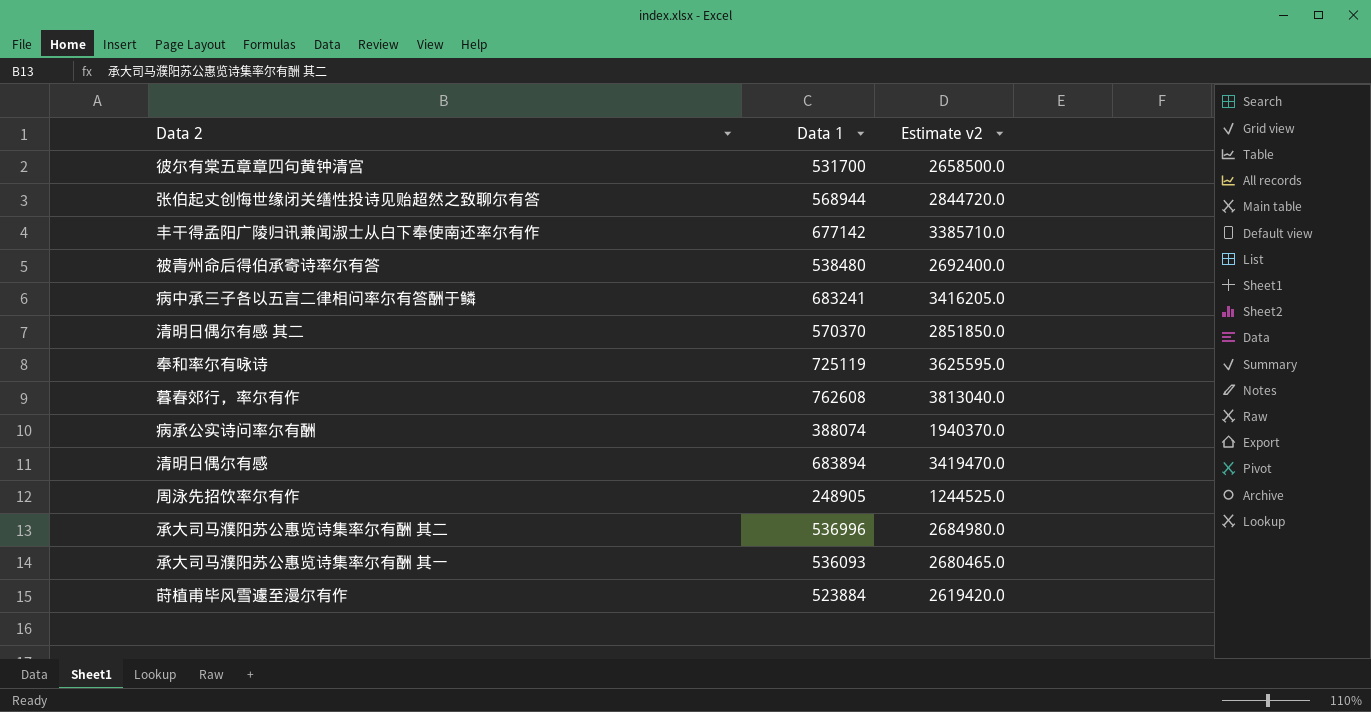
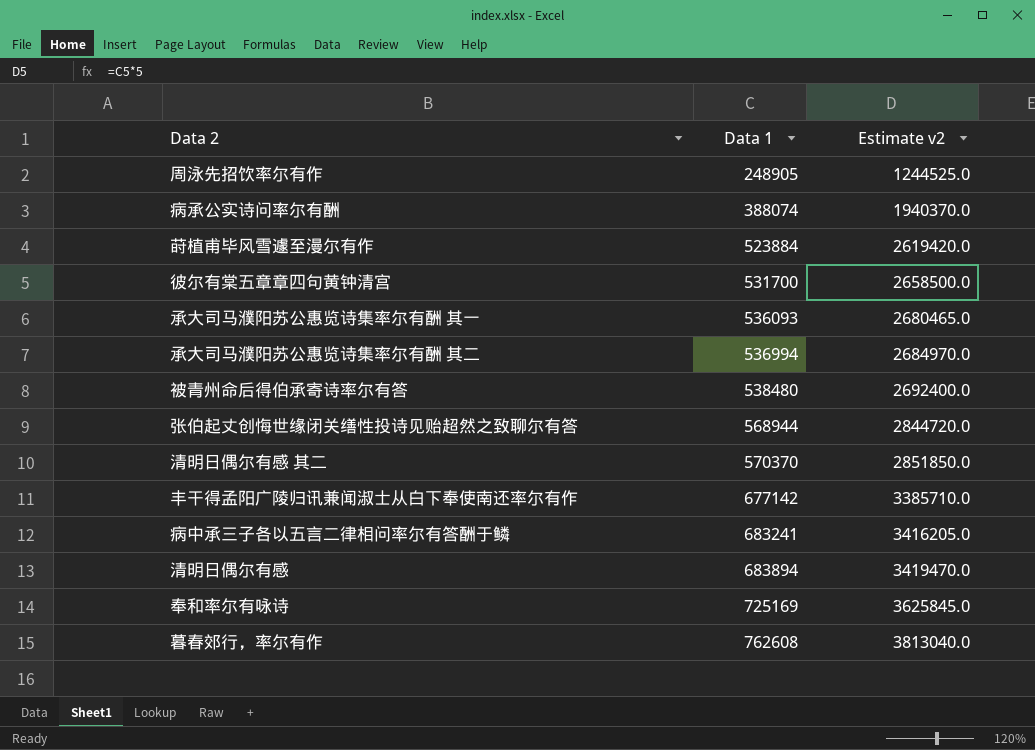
row order: none -> Data 1 ascending
承大司马濮阳苏公惠览诗集率尔有酬 其二 | Data 1: 536996 -> 536994
承大司马濮阳苏公惠览诗集率尔有酬 其二 | Estimate v2: 2684980.0 -> 2684970.0
奉和率尔有咏诗 | Data 1: 725119 -> 725169
奉和率尔有咏诗 | Estimate v2: 3625595.0 -> 3625845.0

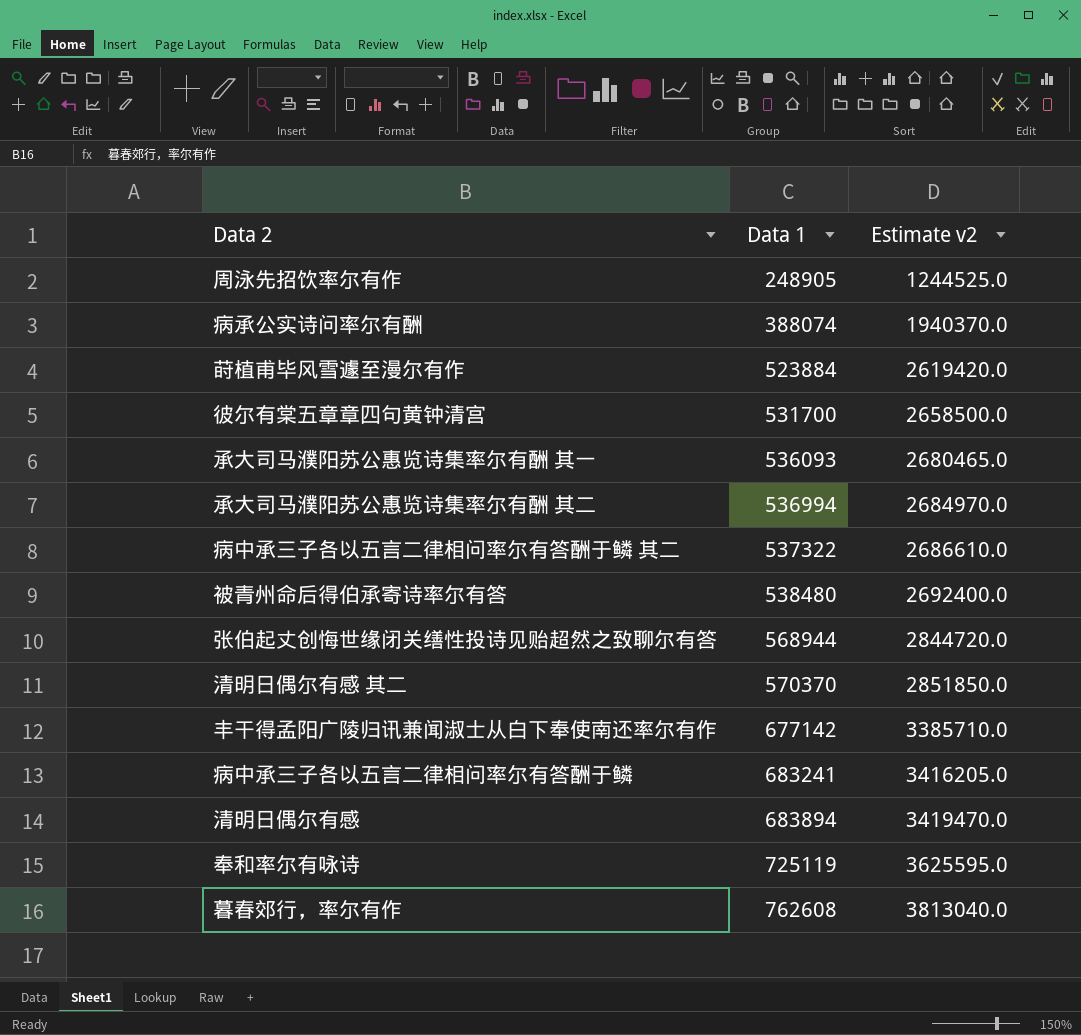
row 病中承三子各以五言二律相问率尔有答酬于鳞 其二: none -> 537322 | 2686610.0
奉和率尔有咏诗 | Data 1: 725169 -> 725119
奉和率尔有咏诗 | Estimate v2: 3625845.0 -> 3625595.0

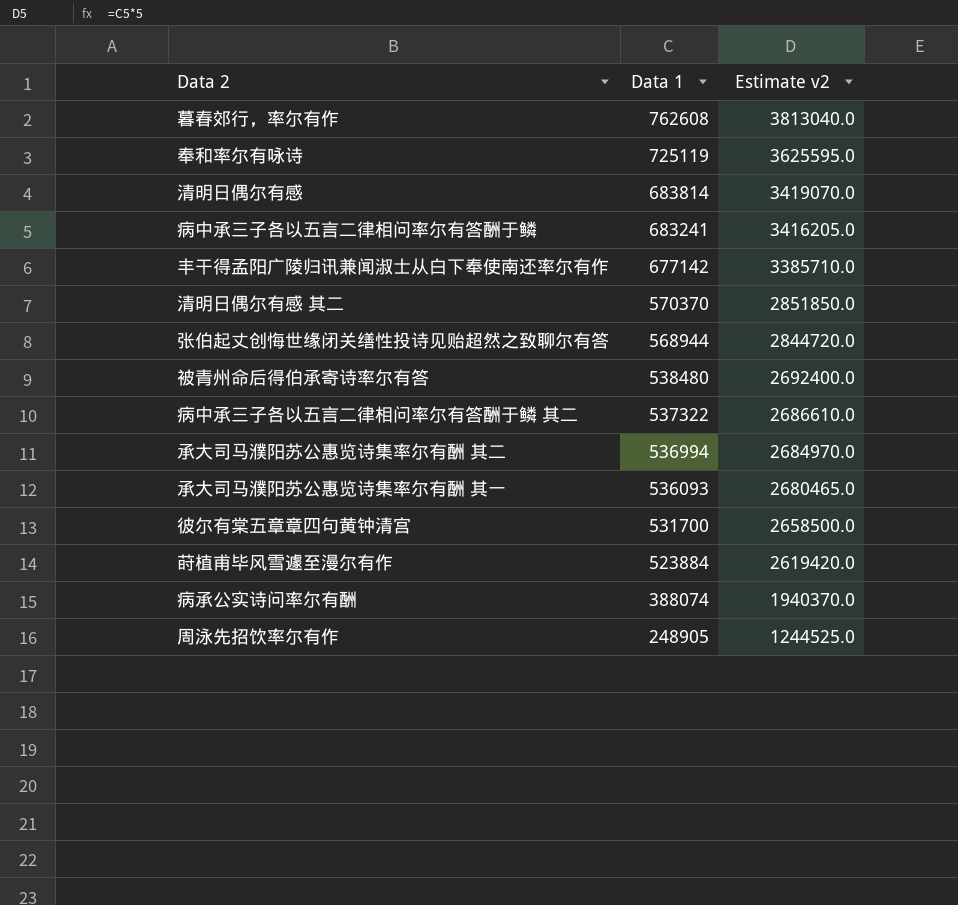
row order: Data 1 ascending -> Data 1 descending
清明日偶尔有感 | Data 1: 683894 -> 683814
清明日偶尔有感 | Estimate v2: 3419470.0 -> 3419070.0

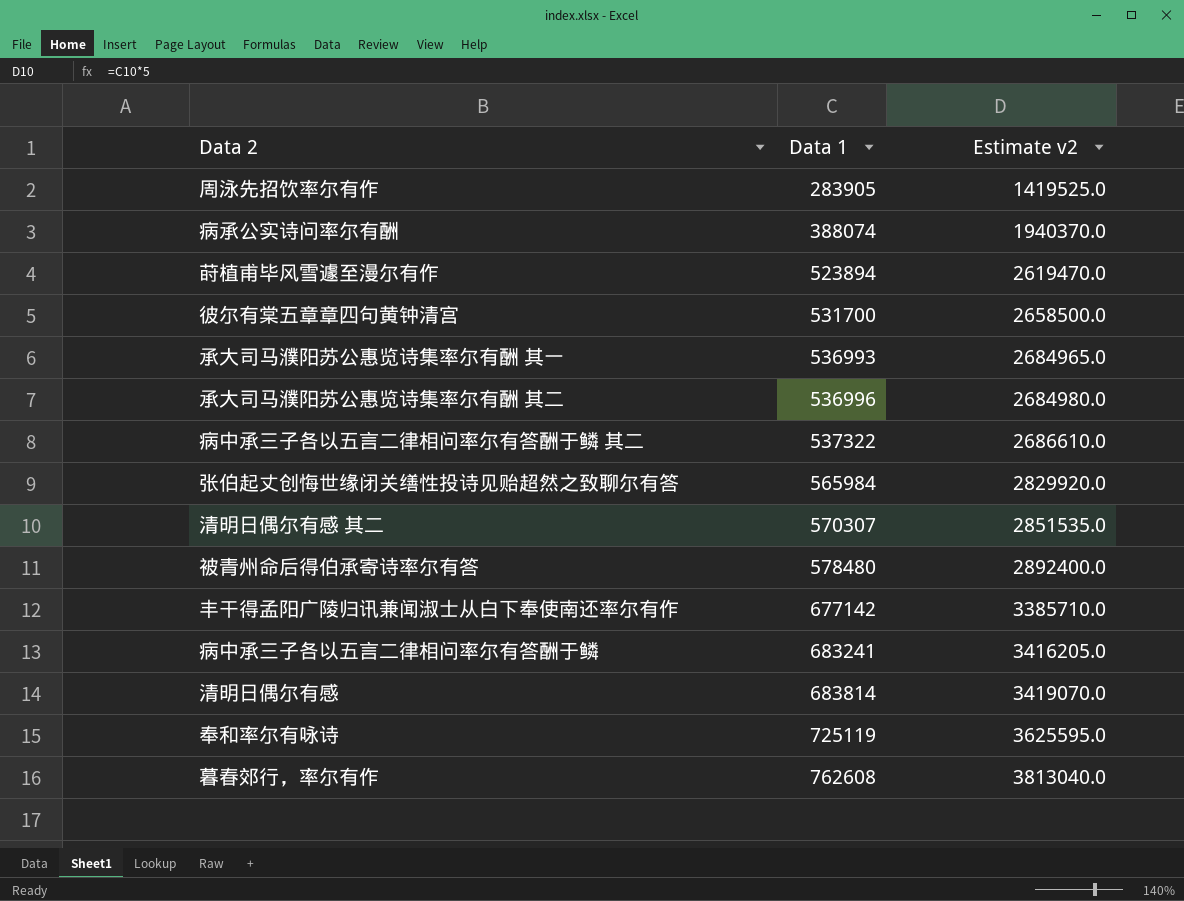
row order: Data 1 descending -> Data 1 ascending
周泳先招饮率尔有作 | Data 1: 248905 -> 283905
周泳先招饮率尔有作 | Estimate v2: 1244525.0 -> 1419525.0
莳植甫毕风雪遽至漫尔有作 | Data 1: 523884 -> 523894
莳植甫毕风雪遽至漫尔有作 | Estimate v2: 2619420.0 -> 2619470.0
承大司马濮阳苏公惠览诗集率尔有酬 其一 | Data 1: 536093 -> 536993
承大司马濮阳苏公惠览诗集率尔有酬 其一 | Estimate v2: 2680465.0 -> 2684965.0
承大司马濮阳苏公惠览诗集率尔有酬 其二 | Data 1: 536994 -> 536996
承大司马濮阳苏公惠览诗集率尔有酬 其二 | Estimate v2: 2684970.0 -> 2684980.0
张伯起丈创悔世缘闭关缮性投诗见贻超然之致聊尔有答 | Data 1: 568944 -> 565984
张伯起丈创悔世缘闭关缮性投诗见贻超然之致聊尔有答 | Estimate v2: 2844720.0 -> 2829920.0
清明日偶尔有感 其二 | Data 1: 570370 -> 570307
清明日偶尔有感 其二 | Estimate v2: 2851850.0 -> 2851535.0
被青州命后得伯承寄诗率尔有答 | Data 1: 538480 -> 578480
被青州命后得伯承寄诗率尔有答 | Estimate v2: 2692400.0 -> 2892400.0

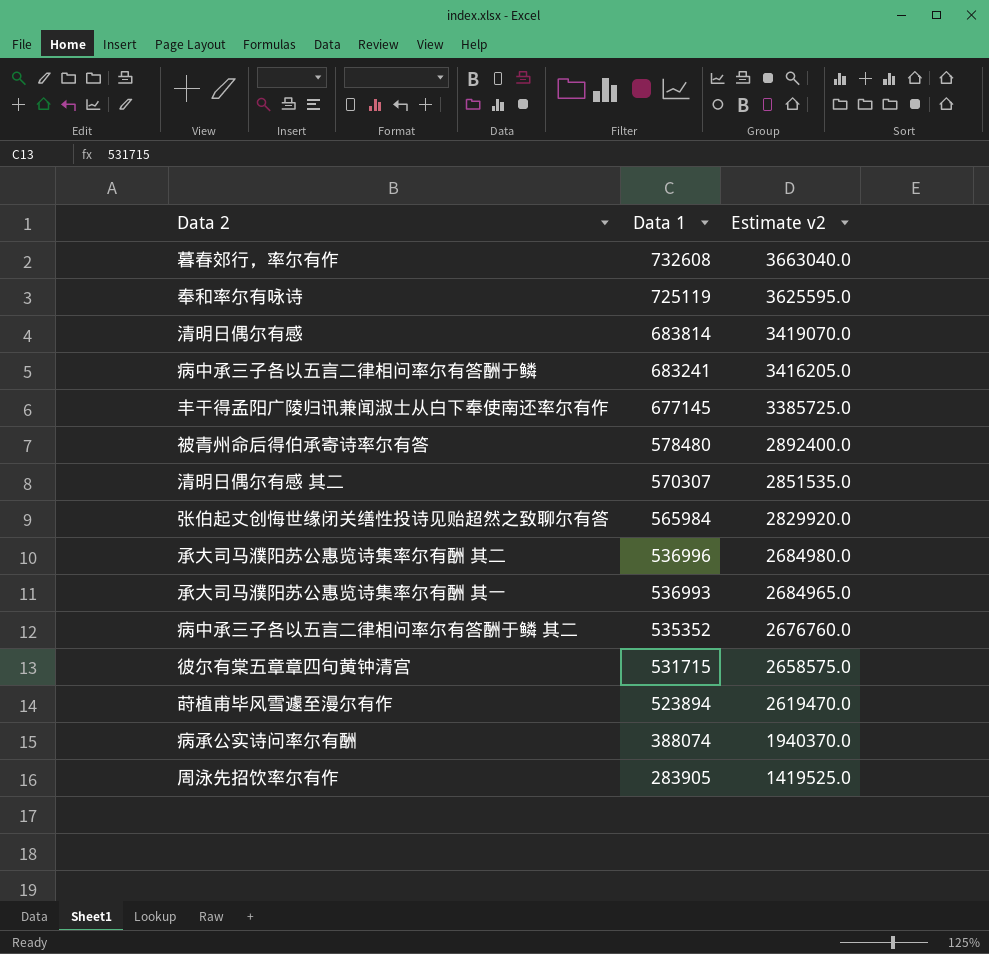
row order: Data 1 ascending -> Data 1 descending
暮春郊行，率尔有作 | Data 1: 762608 -> 732608
暮春郊行，率尔有作 | Estimate v2: 3813040.0 -> 3663040.0
丰干得孟阳广陵归讯兼闻淑士从白下奉使南还率尔有作 | Data 1: 677142 -> 677145
丰干得孟阳广陵归讯兼闻淑士从白下奉使南还率尔有作 | Estimate v2: 3385710.0 -> 3385725.0
病中承三子各以五言二律相问率尔有答酬于鳞 其二 | Data 1: 537322 -> 535352
病中承三子各以五言二律相问率尔有答酬于鳞 其二 | Estimate v2: 2686610.0 -> 2676760.0
彼尔有棠五章章四句黄钟清宫 | Data 1: 531700 -> 531715
彼尔有棠五章章四句黄钟清宫 | Estimate v2: 2658500.0 -> 2658575.0

